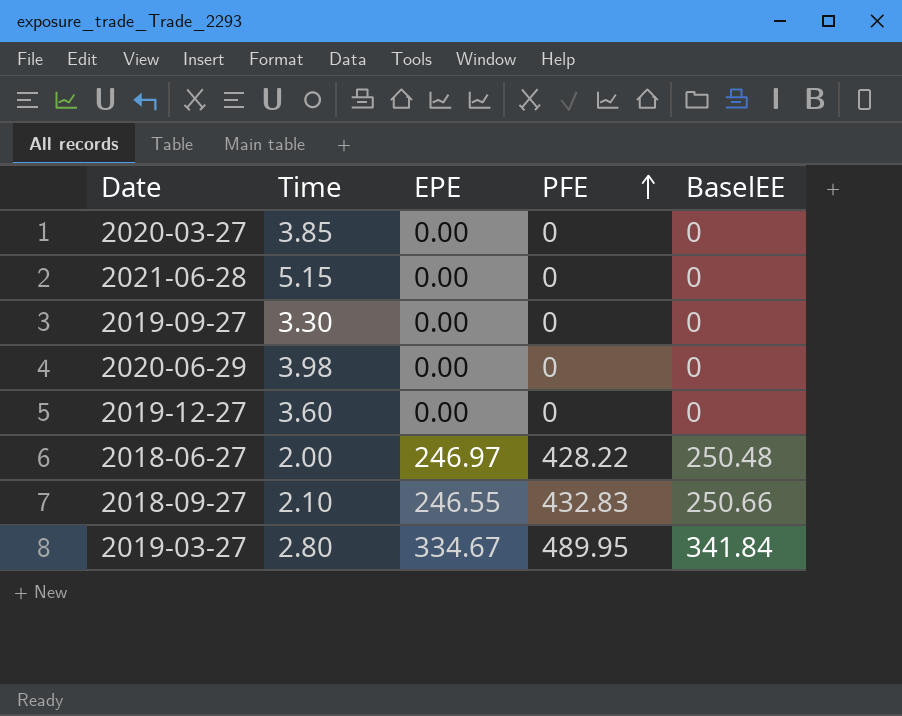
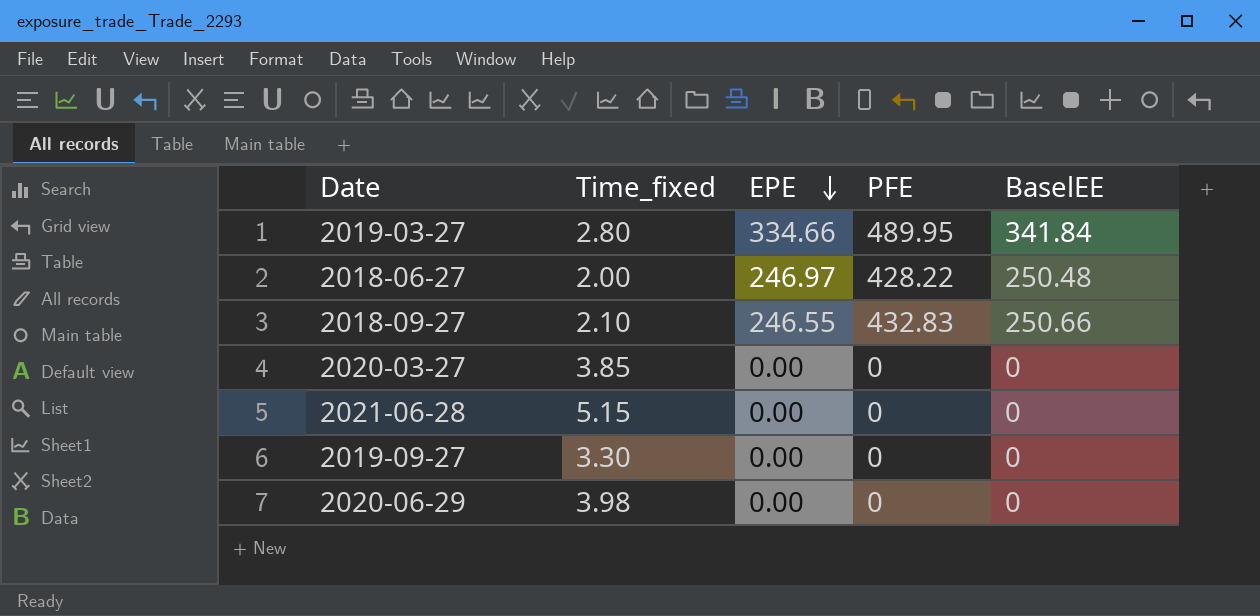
row order: PFE ascending -> EPE descending
column name: Time -> Time_fixed
row 2019-12-27: 3.60 | 0.00 | 0 | 0 -> none
2019-03-27 | EPE: 334.67 -> 334.66

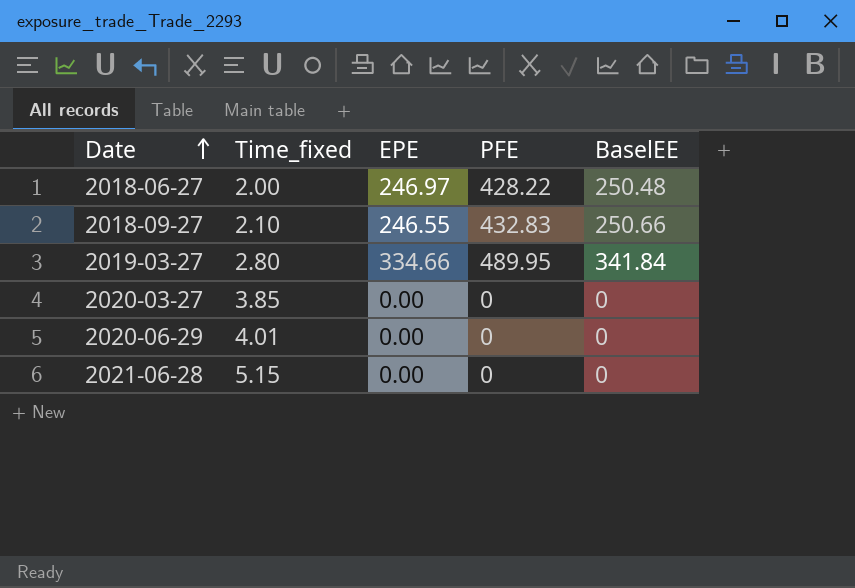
row order: EPE descending -> Date ascending
row 2019-09-27: 3.30 | 0.00 | 0 | 0 -> none
2020-06-29 | Time_fixed: 3.98 -> 4.01

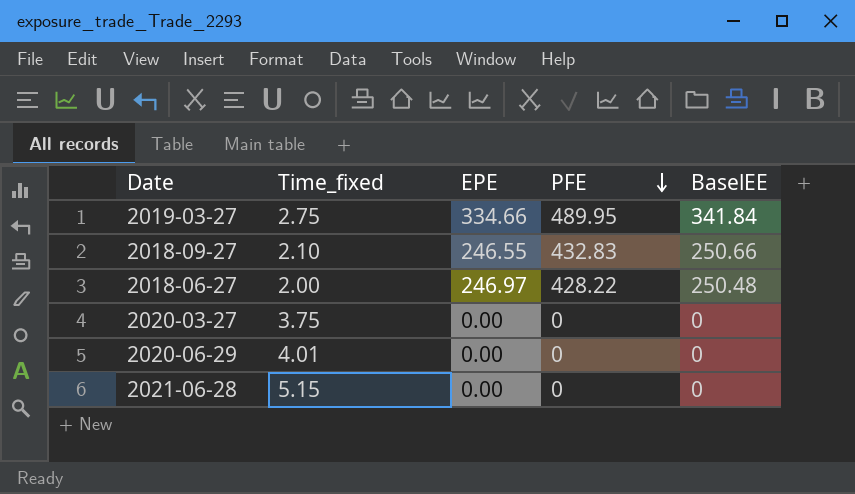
row order: Date ascending -> PFE descending
2019-03-27 | Time_fixed: 2.80 -> 2.75
2020-03-27 | Time_fixed: 3.85 -> 3.75

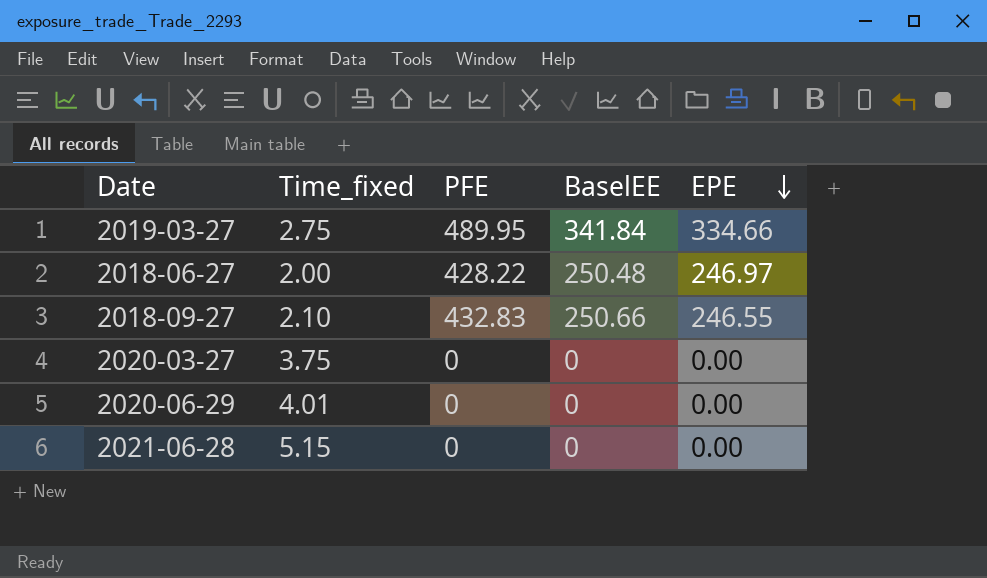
row order: PFE descending -> EPE descending
column EPE | position: 3 -> 5

